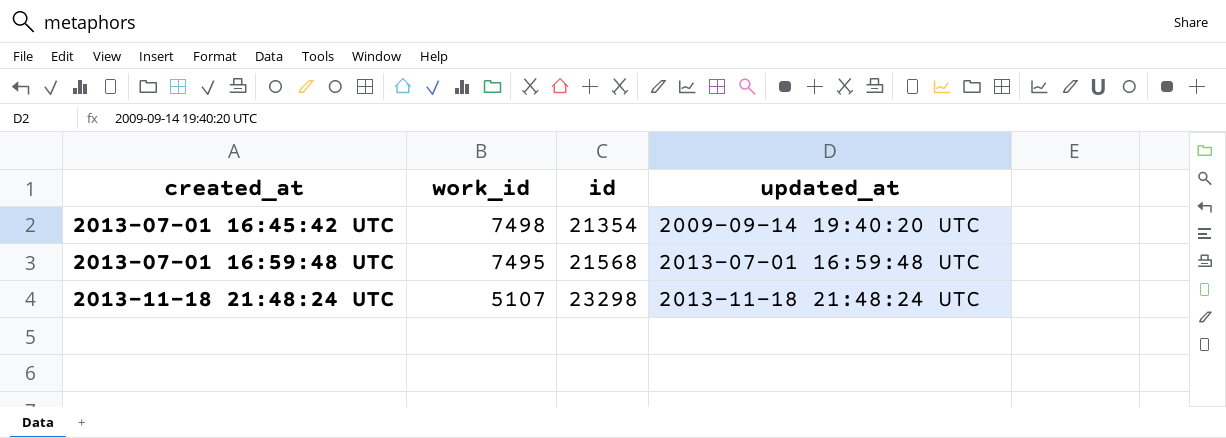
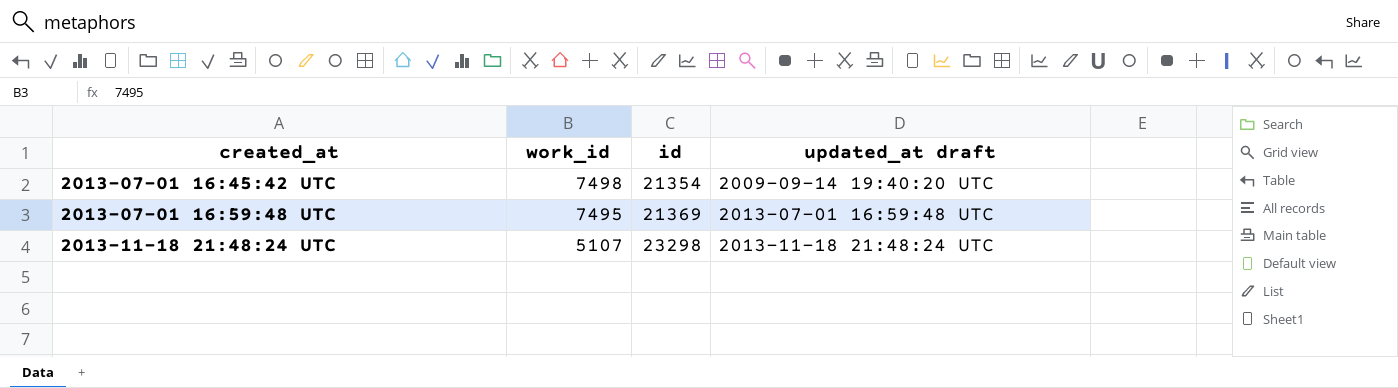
column name: updated_at -> updated_at draft
2013-07-01 16:59:48 UTC | id: 21568 -> 21369

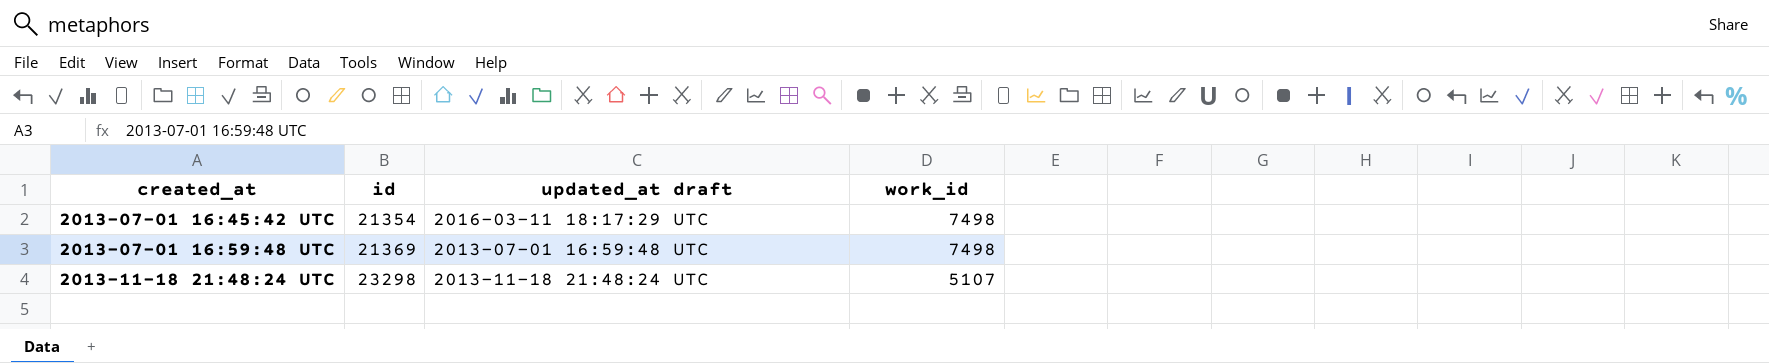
column work_id | position: 2 -> 4
2013-07-01 16:45:42 UTC | updated_at draft: 2009-09-14 19:40:20 UTC -> 2016-03-11 18:17:29 UTC
2013-07-01 16:59:48 UTC | work_id: 7495 -> 7498

